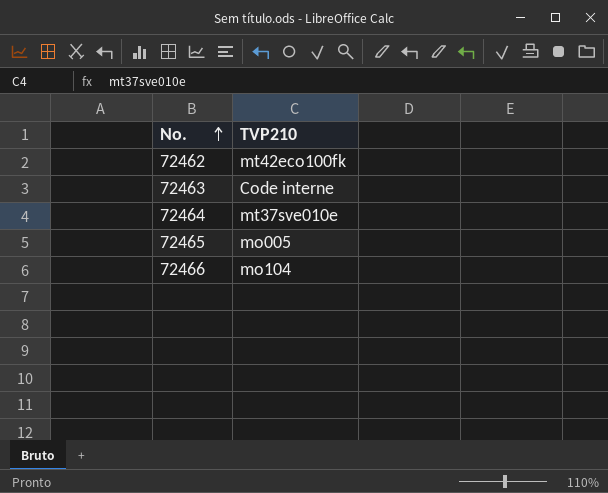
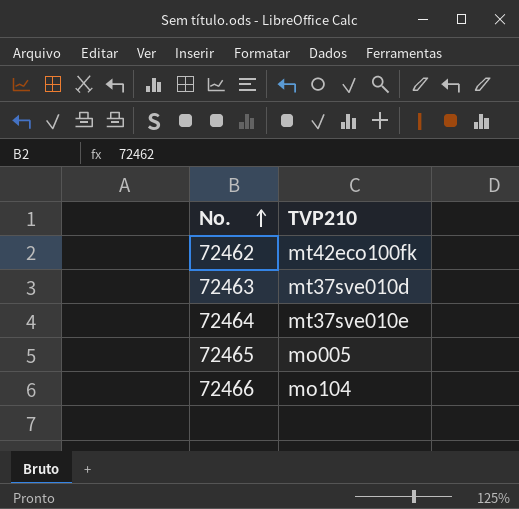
72463 | TVP210: Code interne -> mt37sve010d

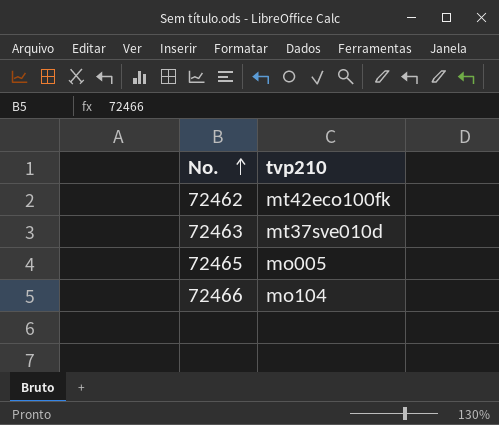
column name: TVP210 -> tvp210
row 72464: mt37sve010e -> none

